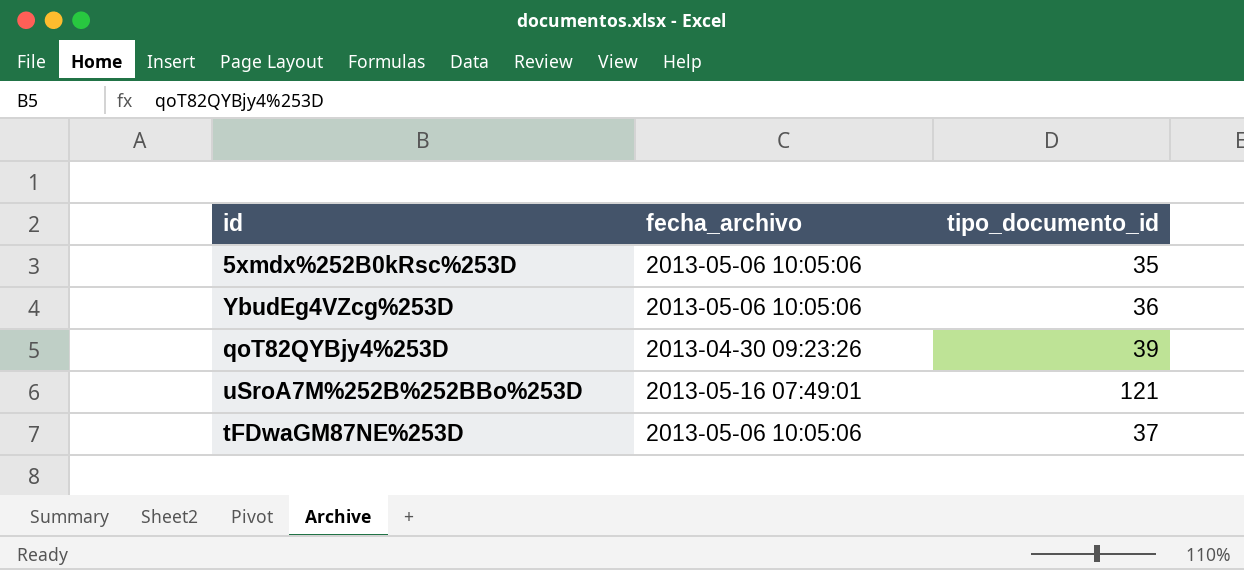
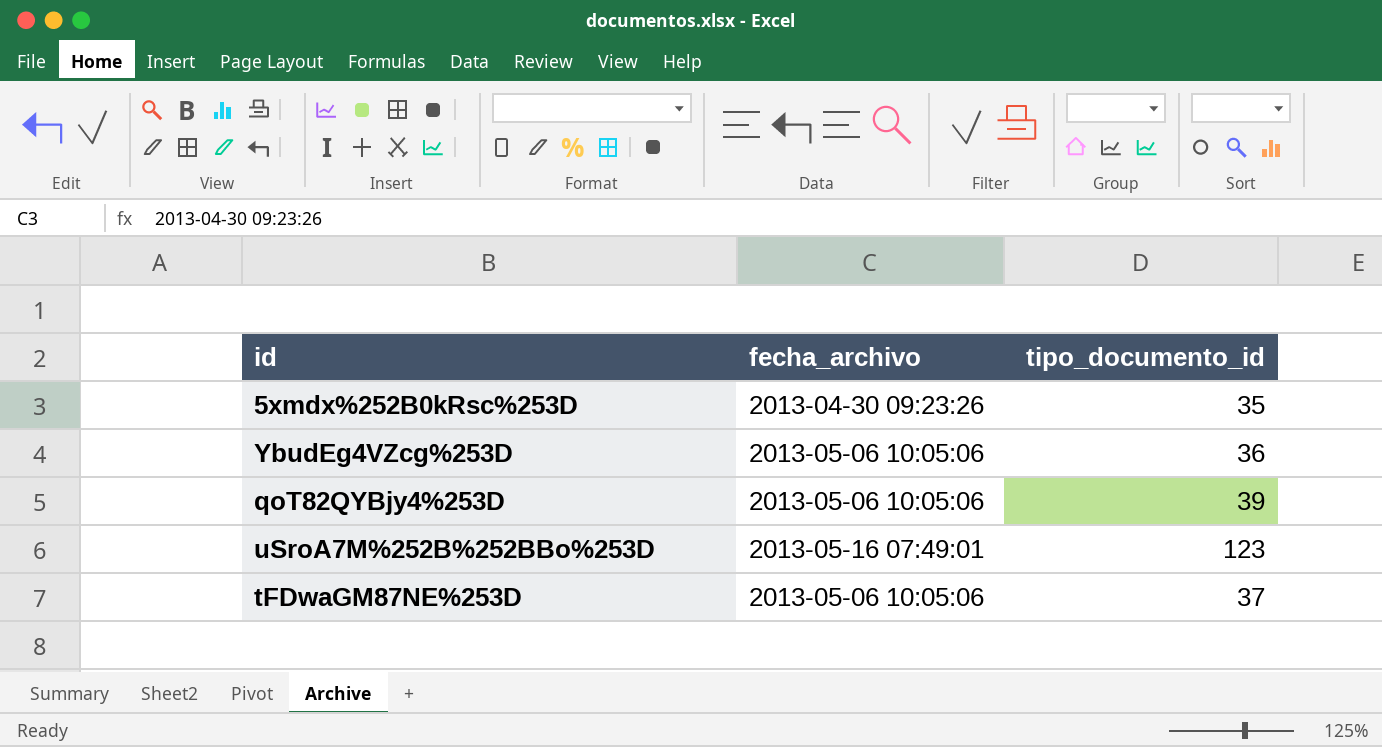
5xmdx%252B0kRsc%253D | fecha_archivo: 2013-05-06 10:05:06 -> 2013-04-30 09:23:26
qoT82QYBjy4%253D | fecha_archivo: 2013-04-30 09:23:26 -> 2013-05-06 10:05:06
uSroA7M%252B%252BBo%253D | tipo_documento_id: 121 -> 123

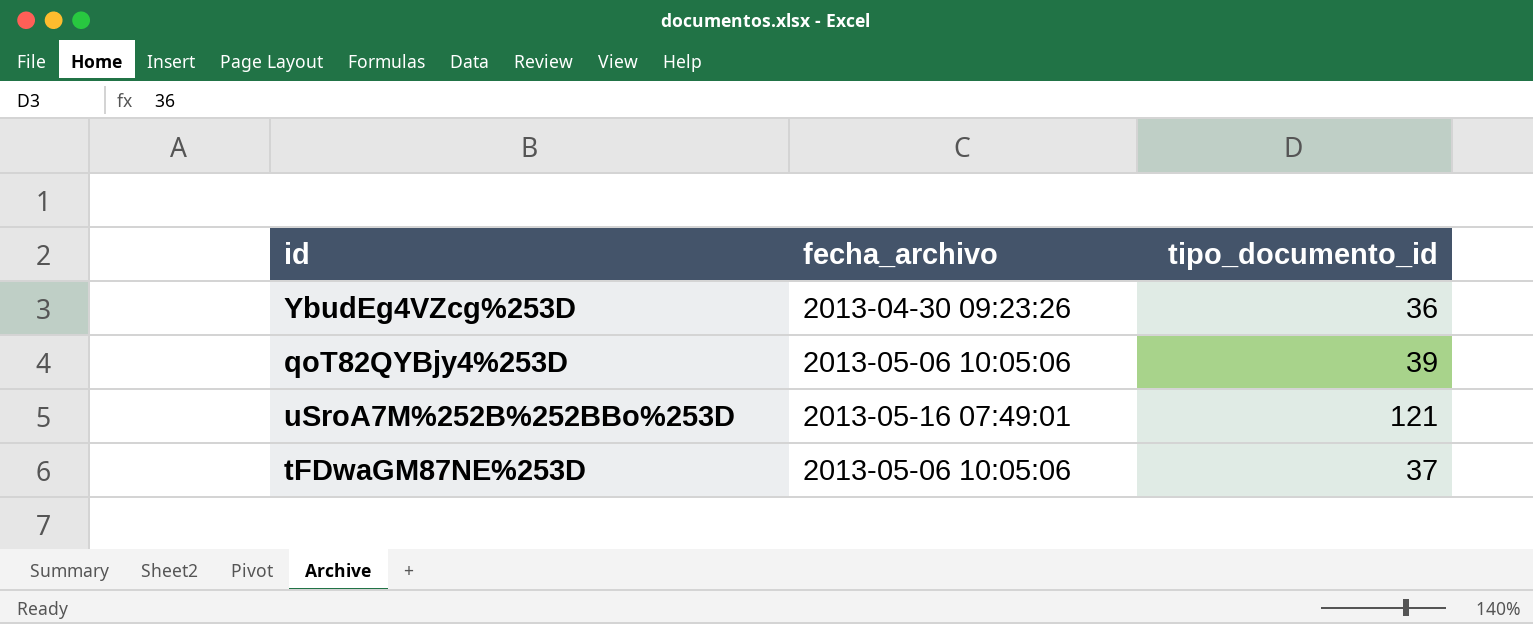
row 5xmdx%252B0kRsc%253D: 2013-04-30 09:23:26 | 35 -> none
YbudEg4VZcg%253D | fecha_archivo: 2013-05-06 10:05:06 -> 2013-04-30 09:23:26
uSroA7M%252B%252BBo%253D | tipo_documento_id: 123 -> 121

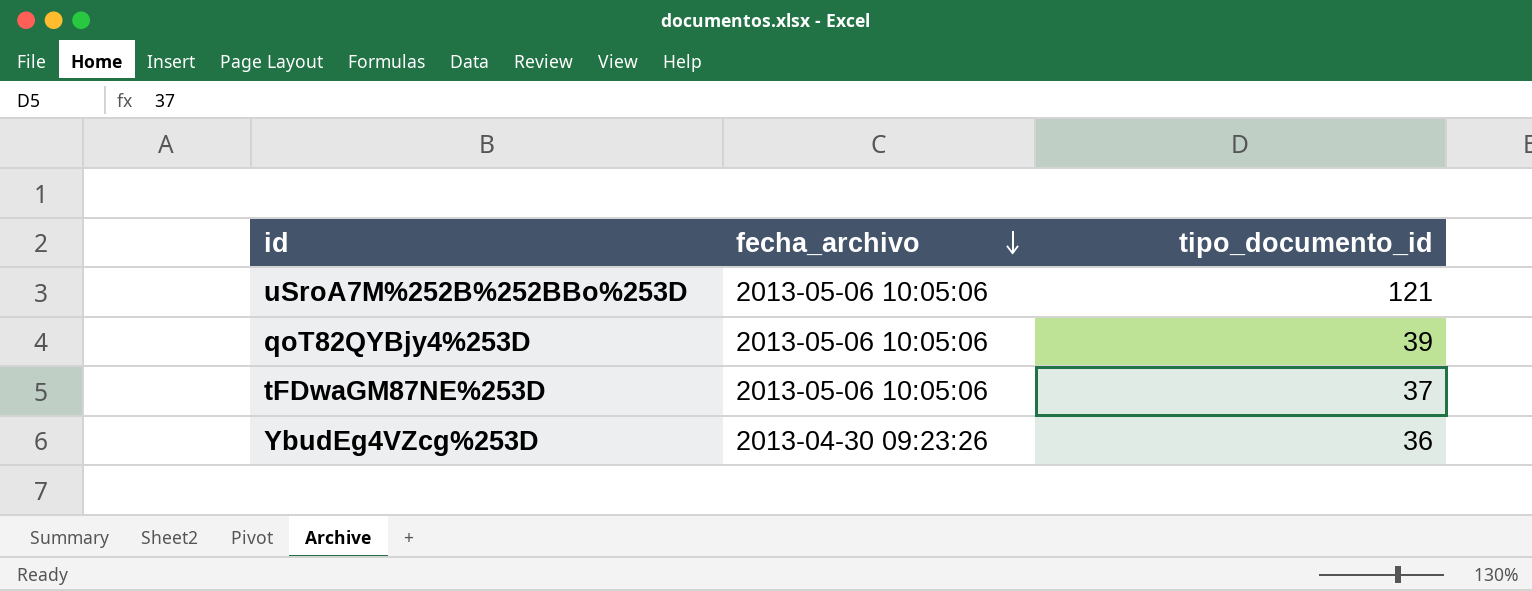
row order: none -> fecha_archivo descending
uSroA7M%252B%252BBo%253D | fecha_archivo: 2013-05-16 07:49:01 -> 2013-05-06 10:05:06

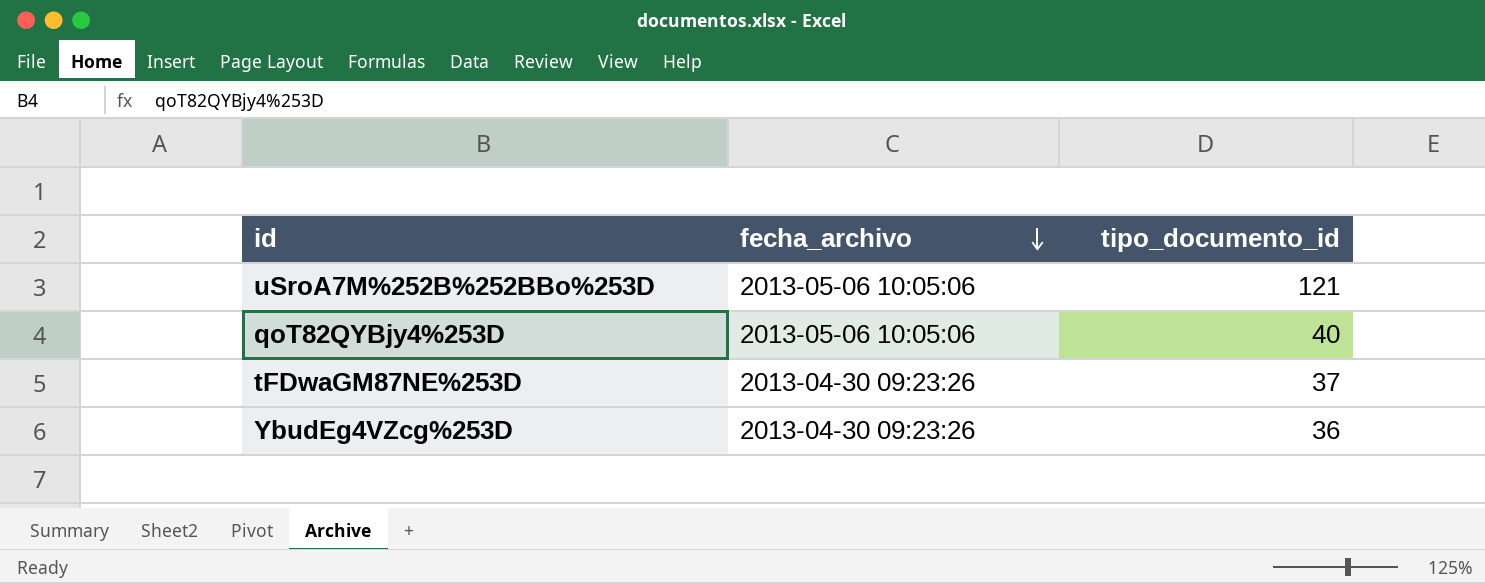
qoT82QYBjy4%253D | tipo_documento_id: 39 -> 40
tFDwaGM87NE%253D | fecha_archivo: 2013-05-06 10:05:06 -> 2013-04-30 09:23:26

